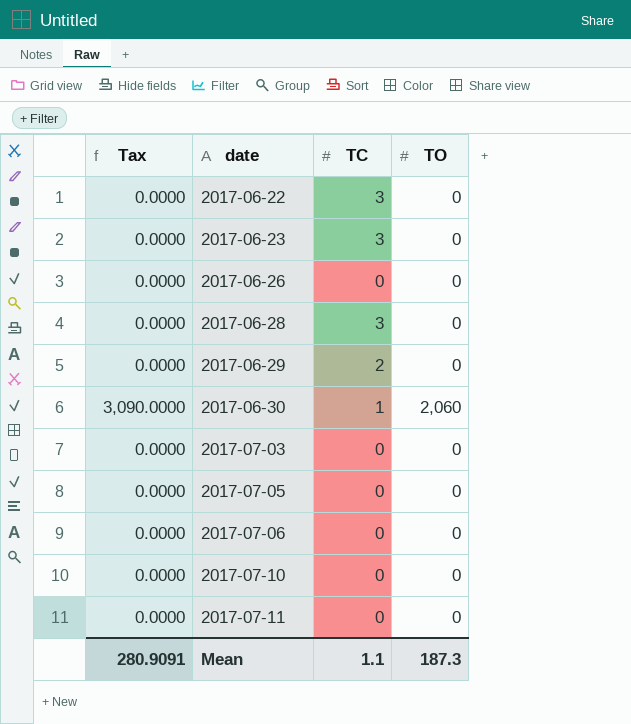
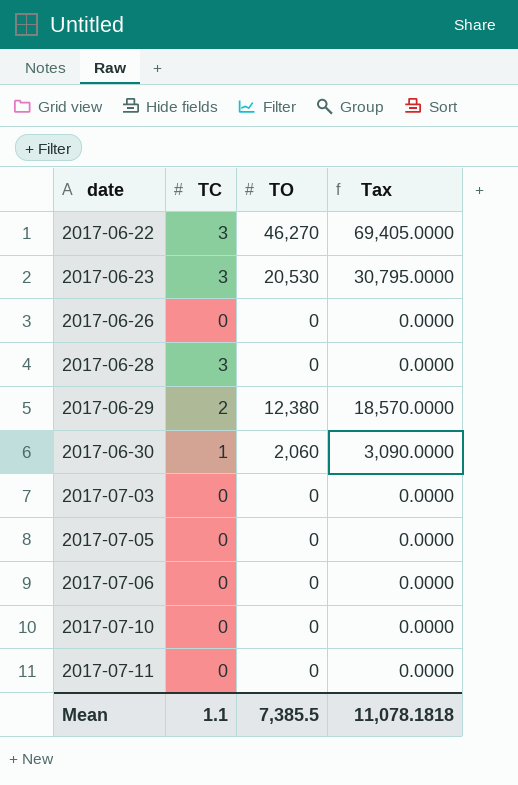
column Tax | position: 1 -> 4
2017-06-22 | TO: 0 -> 46,270
2017-06-22 | Tax: 0.0000 -> 69,405.0000
2017-06-23 | TO: 0 -> 20,530
2017-06-23 | Tax: 0.0000 -> 30,795.0000
2017-06-29 | TO: 0 -> 12,380
2017-06-29 | Tax: 0.0000 -> 18,570.0000
Mean | TO: 187.3 -> 7,385.5
Mean | Tax: 280.9091 -> 11,078.1818

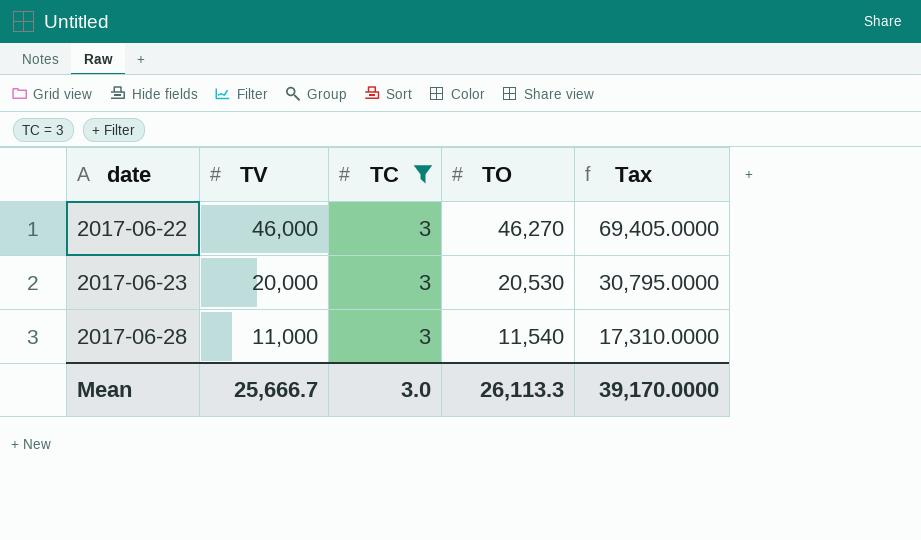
filter: none -> TC = 3
column TV | position: none -> 2
2017-06-28 | TO: 0 -> 11,540
2017-06-28 | Tax: 0.0000 -> 17,310.0000
Mean | TC: 1.1 -> 3.0
Mean | TO: 7,385.5 -> 26,113.3
Mean | Tax: 11,078.1818 -> 39,170.0000

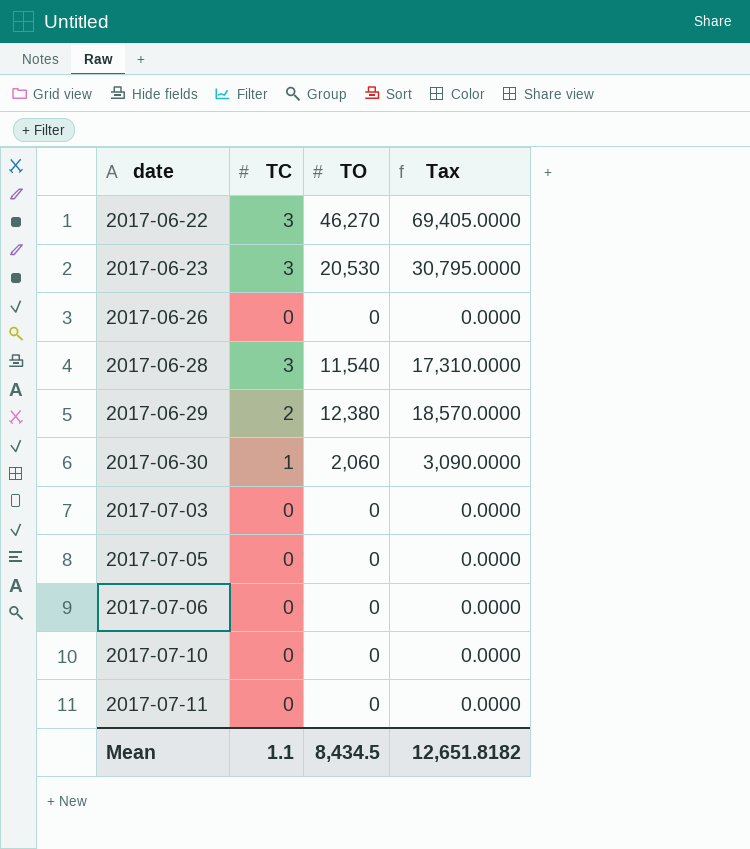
filter: TC = 3 -> none
column TV | position: 2 -> none
Mean | TC: 3.0 -> 1.1
Mean | TO: 26,113.3 -> 8,434.5
Mean | Tax: 39,170.0000 -> 12,651.8182

